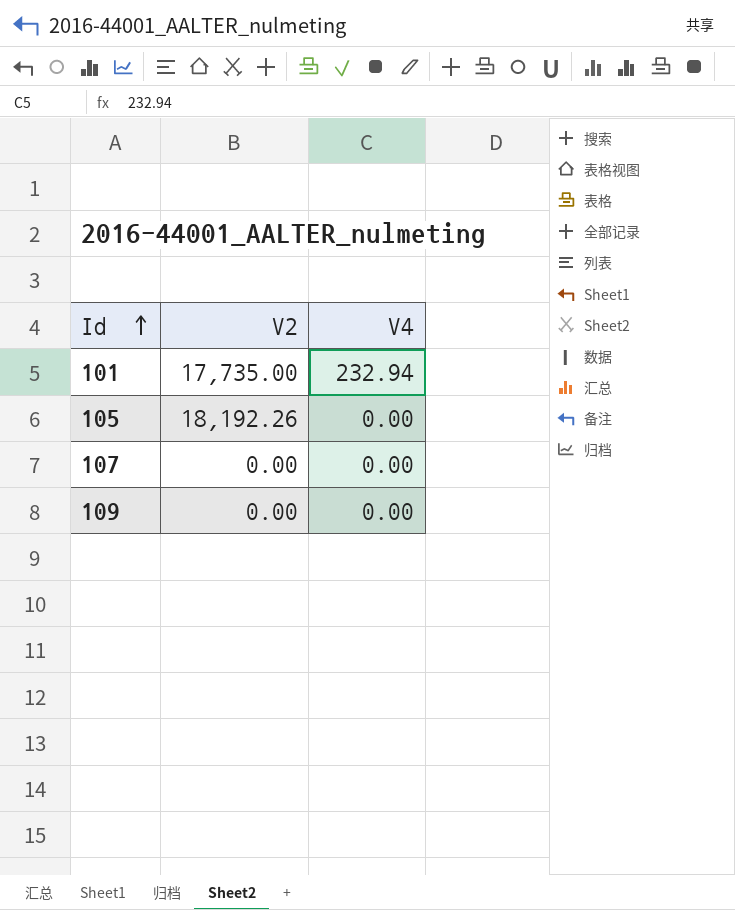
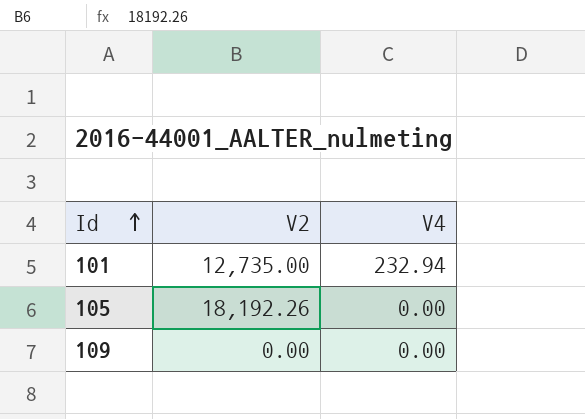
row 107: 0.00 | 0.00 -> none
101 | V2: 17,735.00 -> 12,735.00

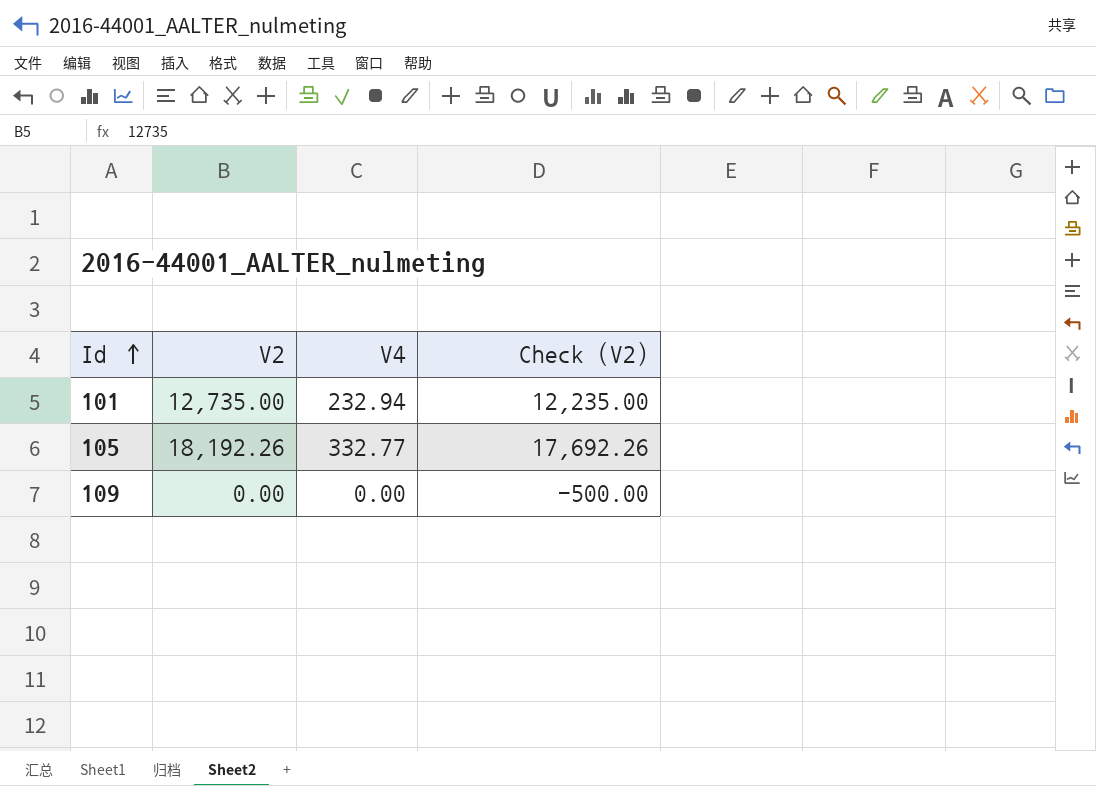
column Check (V2) | formula: none -> [V2] - 500
105 | V4: 0.00 -> 332.77

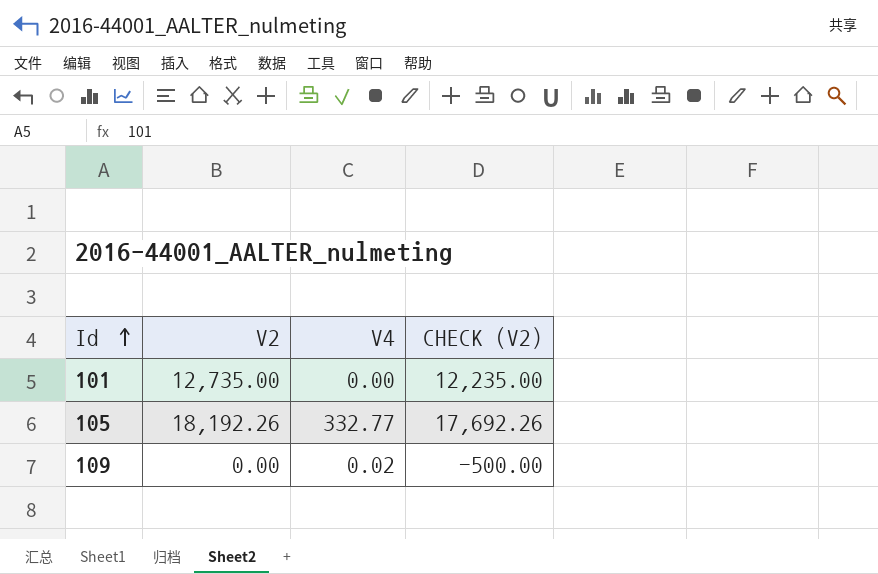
column name: Check (V2) -> CHECK (V2)
101 | V4: 232.94 -> 0.00
109 | V4: 0.00 -> 0.02

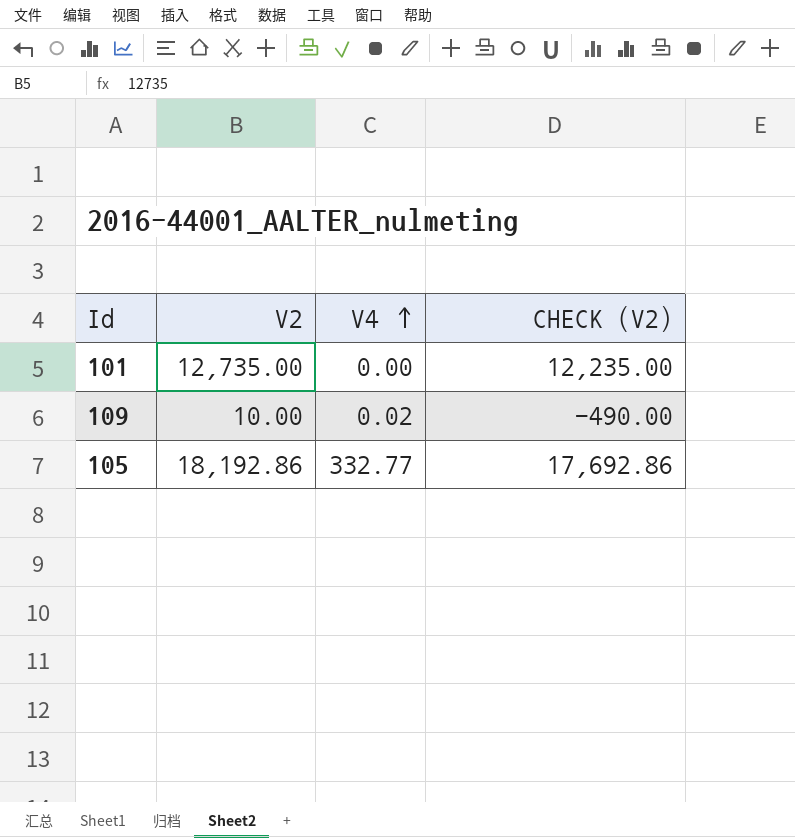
row order: Id ascending -> V4 ascending
109 | V2: 0.00 -> 10.00
109 | CHECK (V2): -500.00 -> -490.00
105 | V2: 18,192.26 -> 18,192.86
105 | CHECK (V2): 17,692.26 -> 17,692.86

